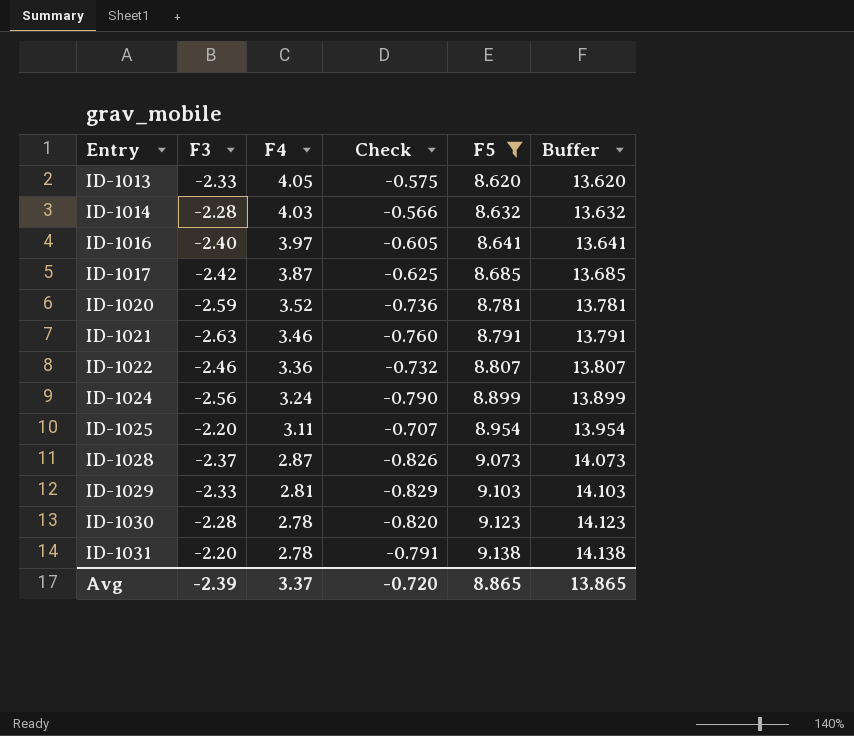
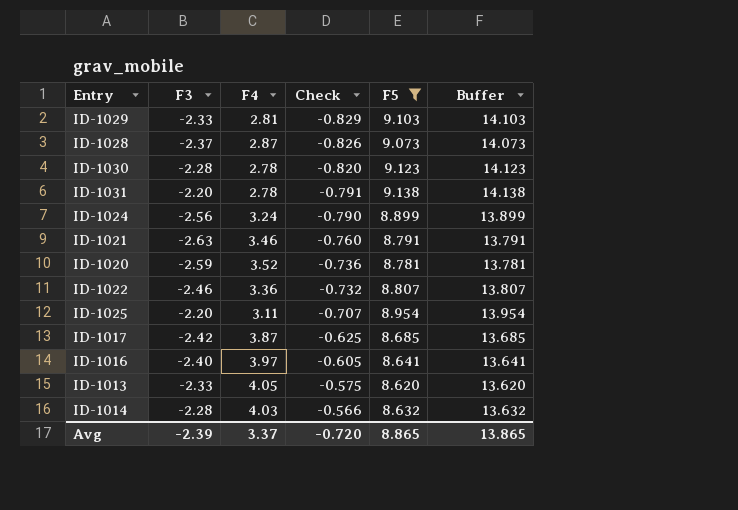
row order: Entry ascending -> Check ascending

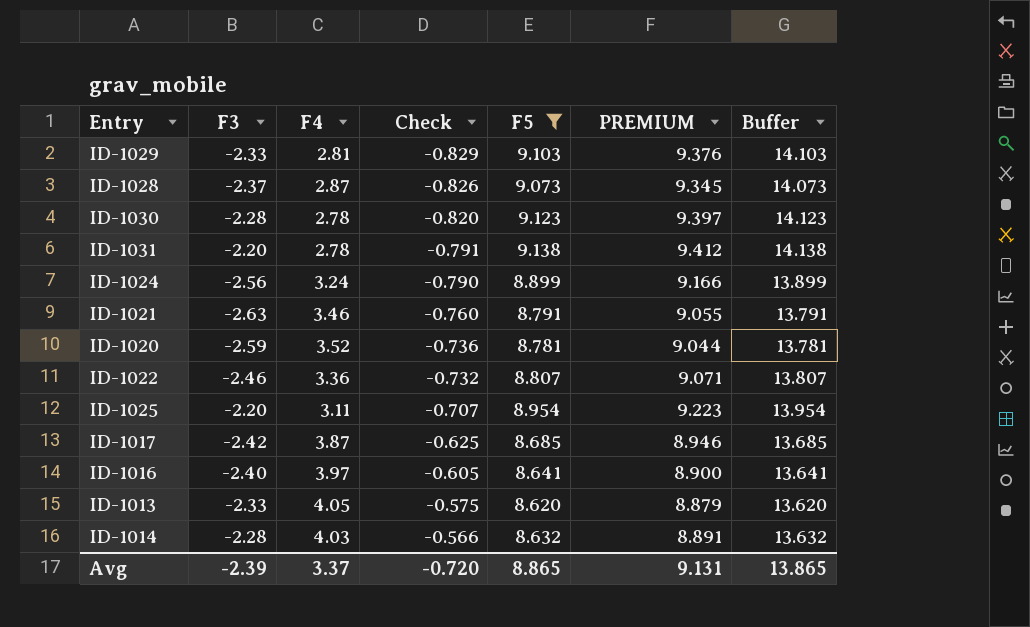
column PREMIUM | formula: none -> [F5] * 1.03

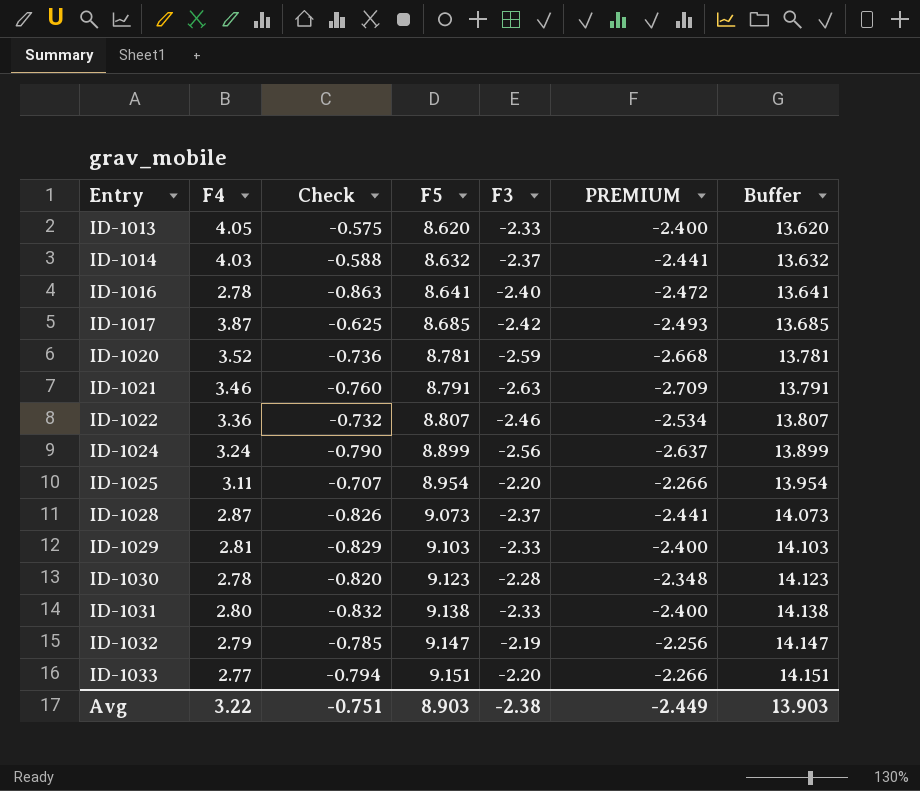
filter: F5 <= 9.138 -> none
row order: Check ascending -> Entry ascending
column F3 | position: 2 -> 5
column PREMIUM | formula: [F5] * 1.03 -> [F3] * 1.03
ID-1014 | Check: -0.566 -> -0.588
ID-1014 | F3: -2.28 -> -2.37
ID-1016 | F4: 3.97 -> 2.78
ID-1016 | Check: -0.605 -> -0.863
ID-1031 | F4: 2.78 -> 2.80
ID-1031 | Check: -0.791 -> -0.832
ID-1031 | F3: -2.20 -> -2.33
Avg | F4: 3.37 -> 3.22
Avg | Check: -0.720 -> -0.751
Avg | F5: 8.865 -> 8.903
Avg | F3: -2.39 -> -2.38
Avg | PREMIUM: 9.131 -> -2.449
Avg | Buffer: 13.865 -> 13.903

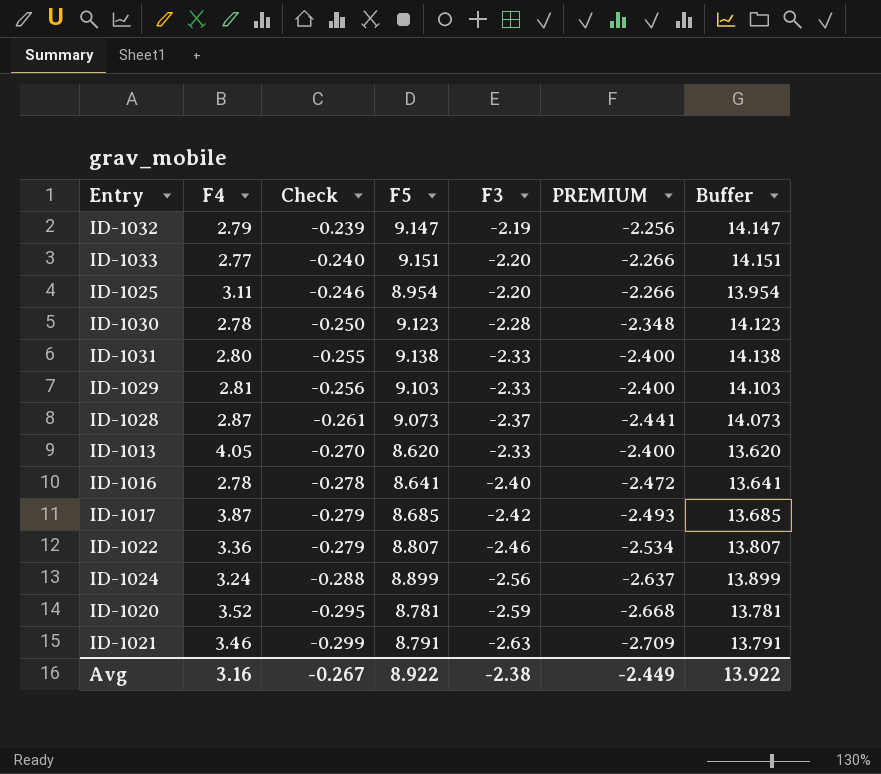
row order: Entry ascending -> Check descending
column Check | formula: [F3] / [F4] -> [F3] / [F5]
row ID-1014: 4.03 | -0.588 | 8.632 | -2.37 | -2.441 | 13.632 -> none
Avg | F4: 3.22 -> 3.16
Avg | Check: -0.751 -> -0.267
Avg | F5: 8.903 -> 8.922
Avg | Buffer: 13.903 -> 13.922

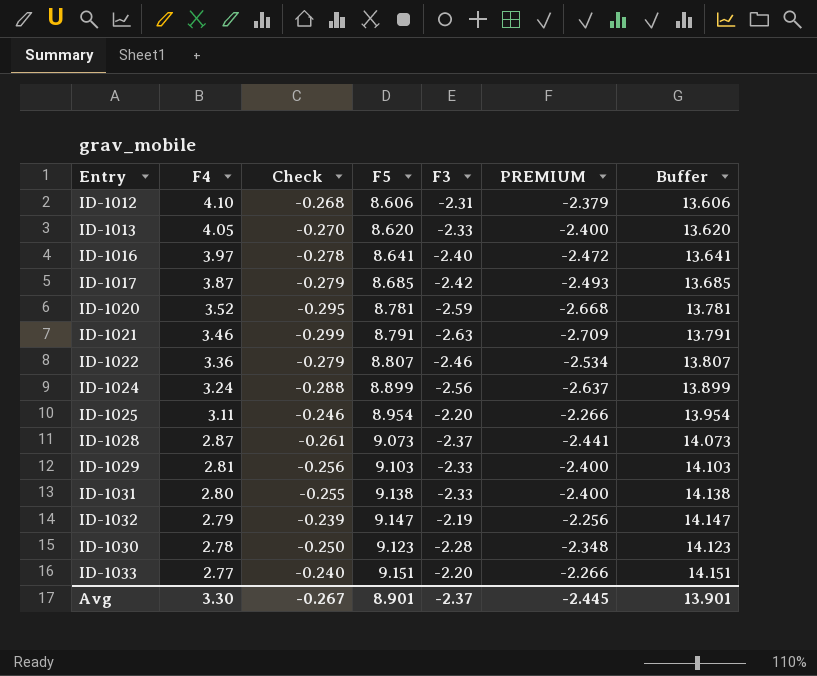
row order: Check descending -> F4 descending
row ID-1012: none -> 4.10 | -0.268 | 8.606 | -2.31 | -2.379 | 13.606
ID-1016 | F4: 2.78 -> 3.97
Avg | F4: 3.16 -> 3.30
Avg | F5: 8.922 -> 8.901
Avg | F3: -2.38 -> -2.37
Avg | PREMIUM: -2.449 -> -2.445
Avg | Buffer: 13.922 -> 13.901

